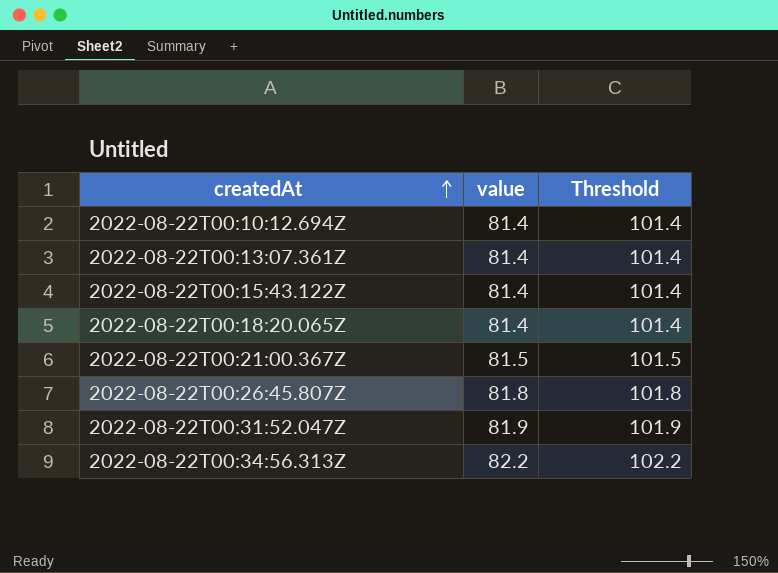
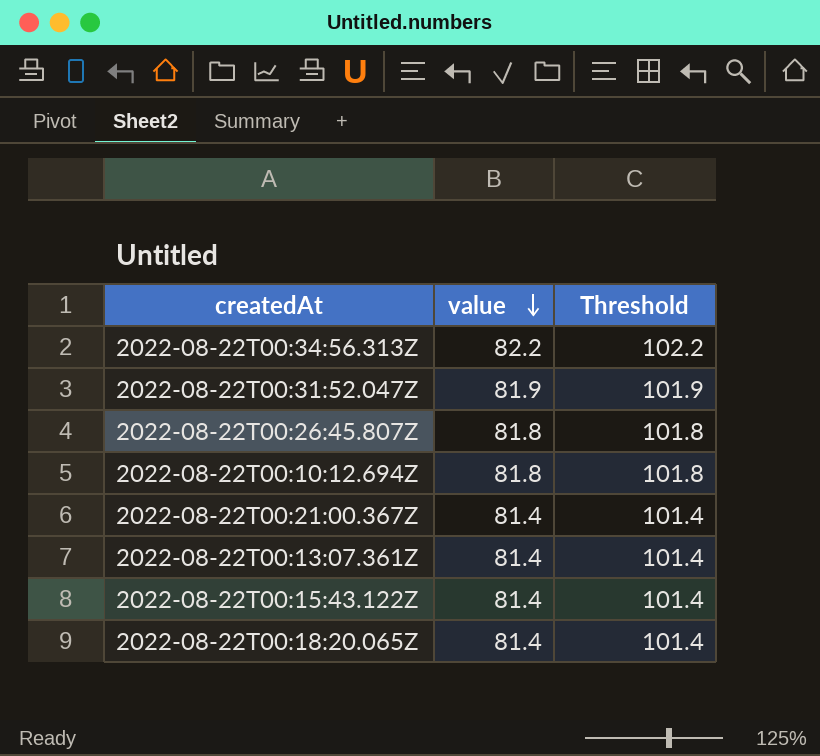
row order: createdAt ascending -> value descending
2022-08-22T00:10:12.694Z | value: 81.4 -> 81.8
2022-08-22T00:10:12.694Z | Threshold: 101.4 -> 101.8
2022-08-22T00:21:00.367Z | value: 81.5 -> 81.4
2022-08-22T00:21:00.367Z | Threshold: 101.5 -> 101.4

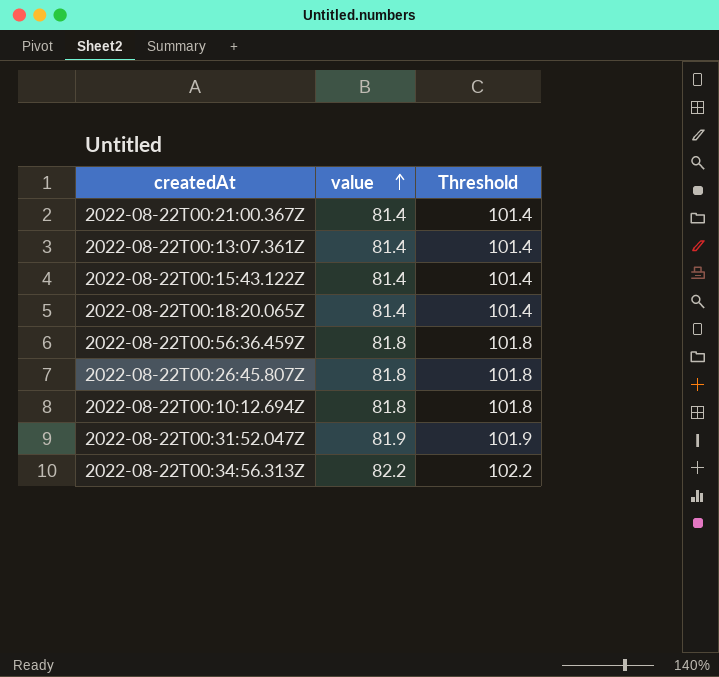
row order: value descending -> value ascending
row 2022-08-22T00:56:36.459Z: none -> 81.8 | 101.8

